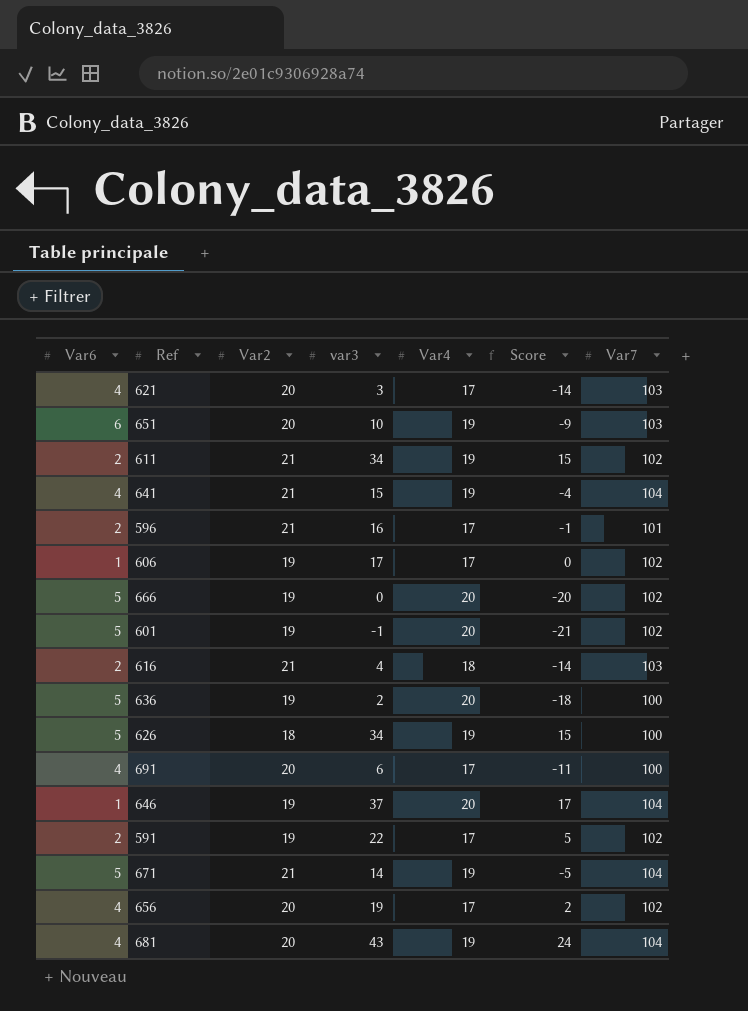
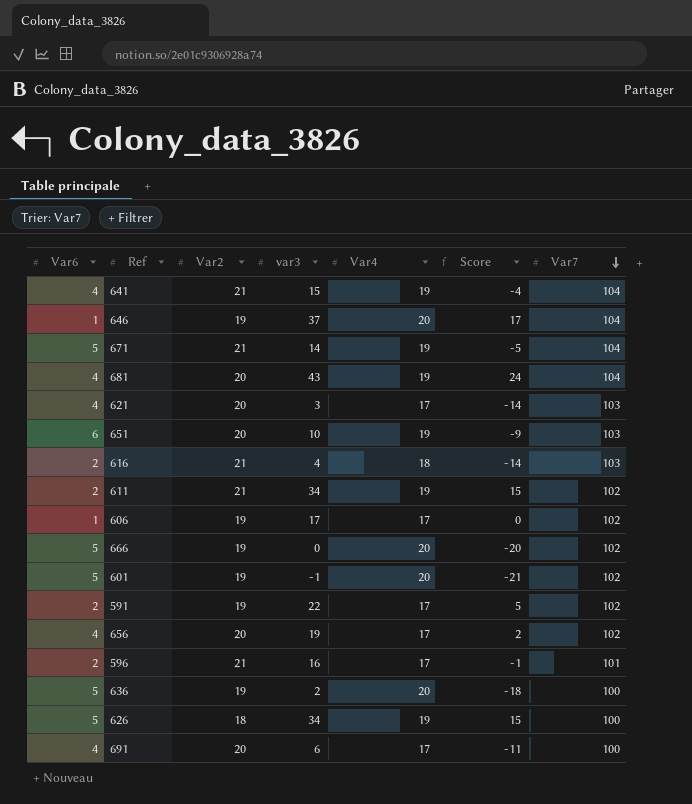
row order: none -> Var7 descending

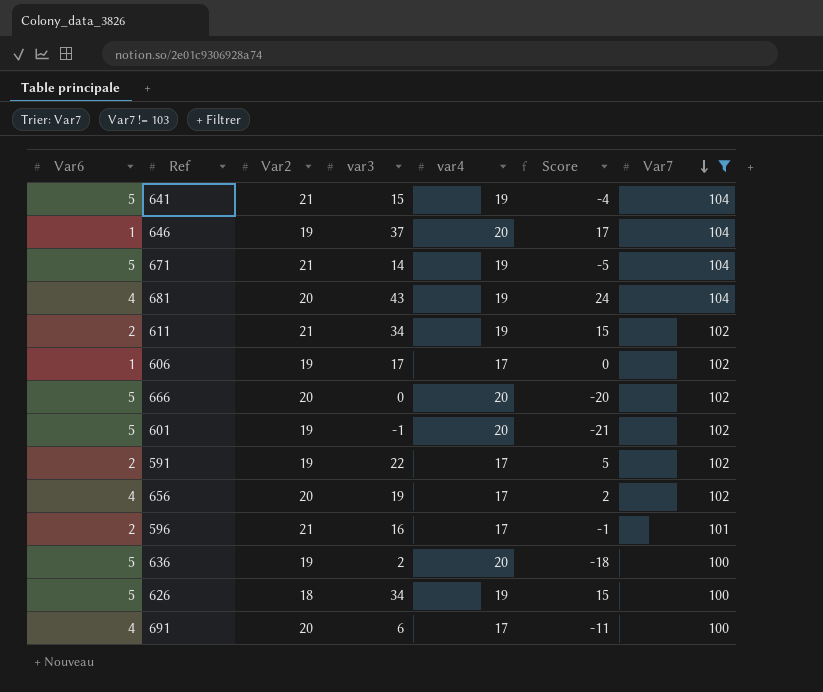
filter: none -> Var7 != 103
column name: Var4 -> var4
641 | Var6: 4 -> 5
666 | Var2: 19 -> 20

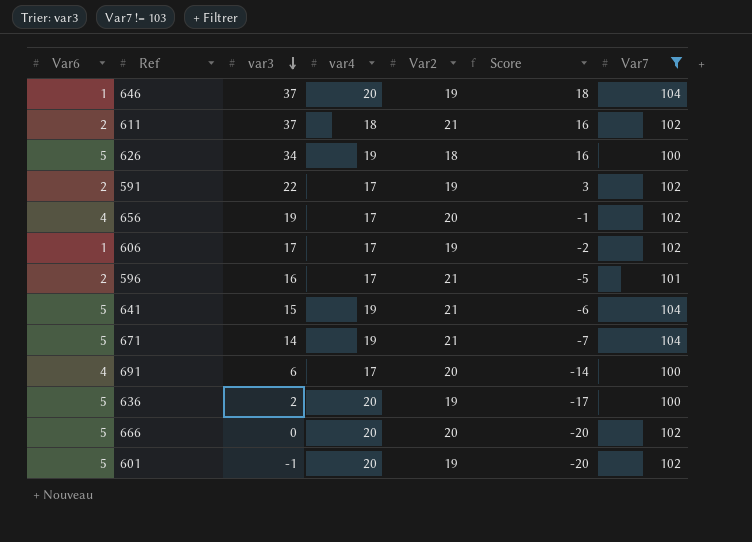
row order: Var7 descending -> var3 descending
column Var2 | position: 3 -> 5
column Score | formula: [var3] - [var4] -> [var3] - [Var2]
row 681: 4 | 20 | 43 | 19 | 24 | 104 -> none
611 | var3: 34 -> 37
611 | var4: 19 -> 18

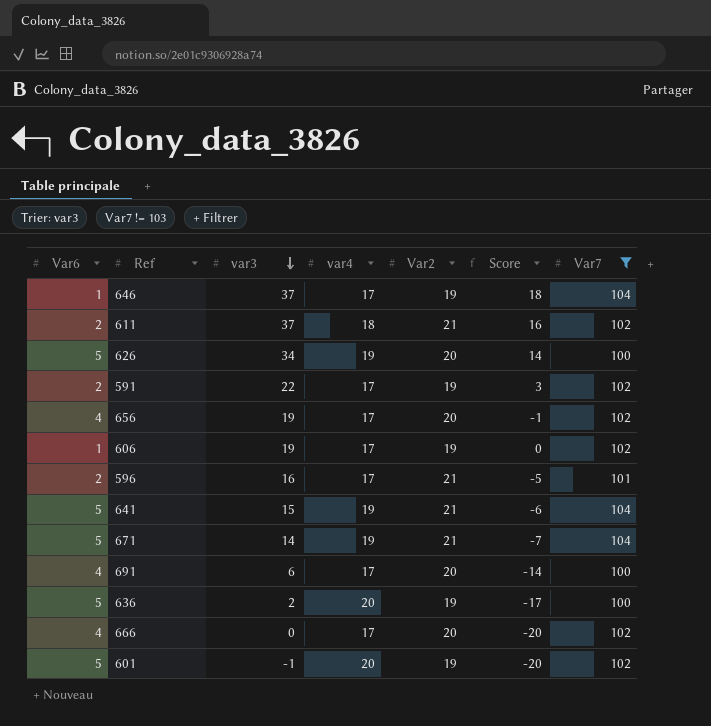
646 | var4: 20 -> 17
626 | Var2: 18 -> 20
626 | Score: 16 -> 14
606 | var3: 17 -> 19
606 | Score: -2 -> 0
666 | Var6: 5 -> 4
666 | var4: 20 -> 17

